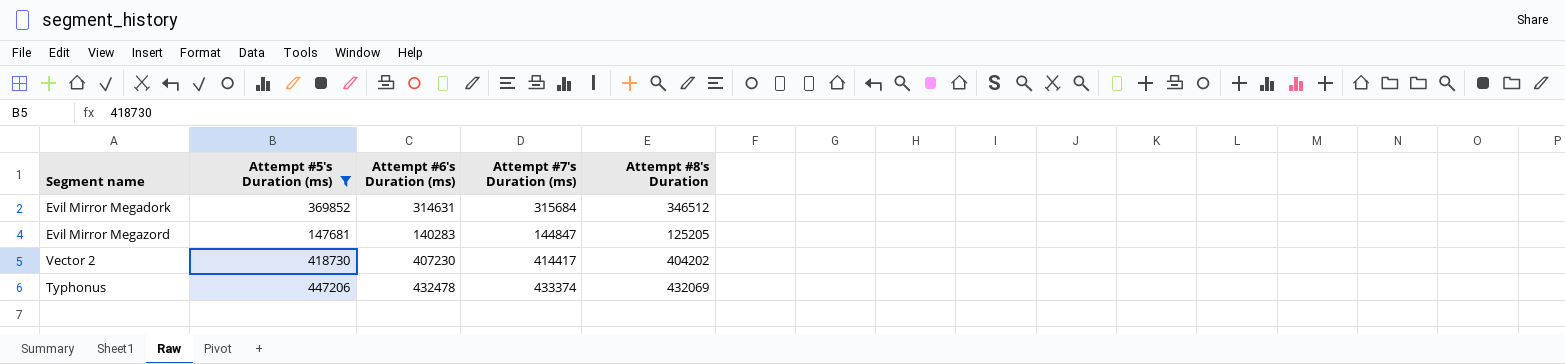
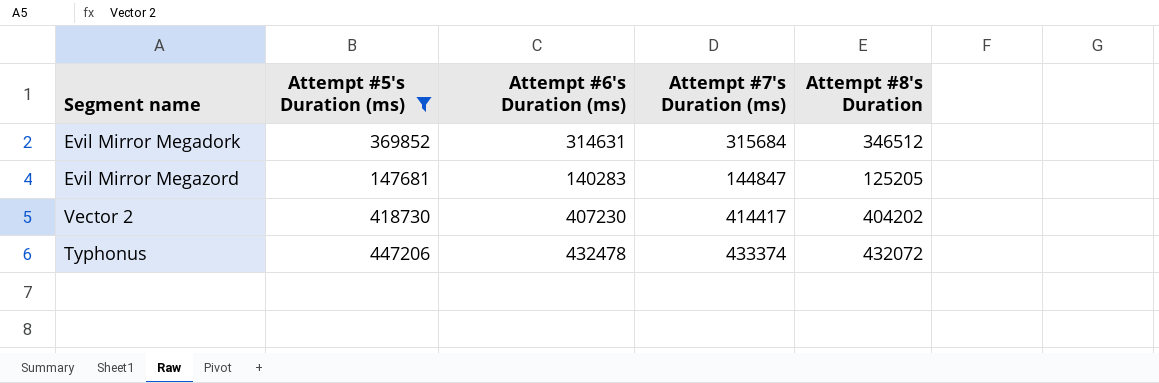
Typhonus | Attempt #8's Duration: 432069 -> 432072

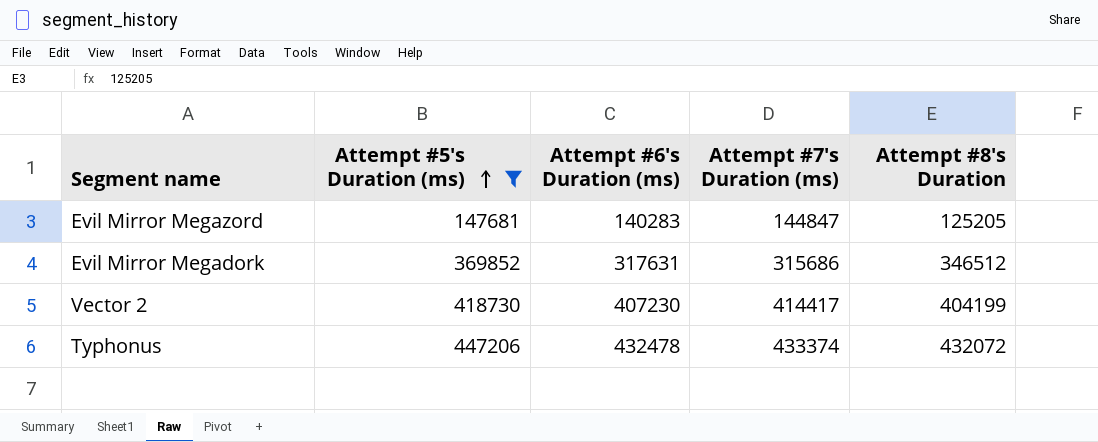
row order: none -> Attempt #5's Duration (ms) ascending
Evil Mirror Megadork | Attempt #6's Duration (ms): 314631 -> 317631
Evil Mirror Megadork | Attempt #7's Duration (ms): 315684 -> 315686
Vector 2 | Attempt #8's Duration: 404202 -> 404199

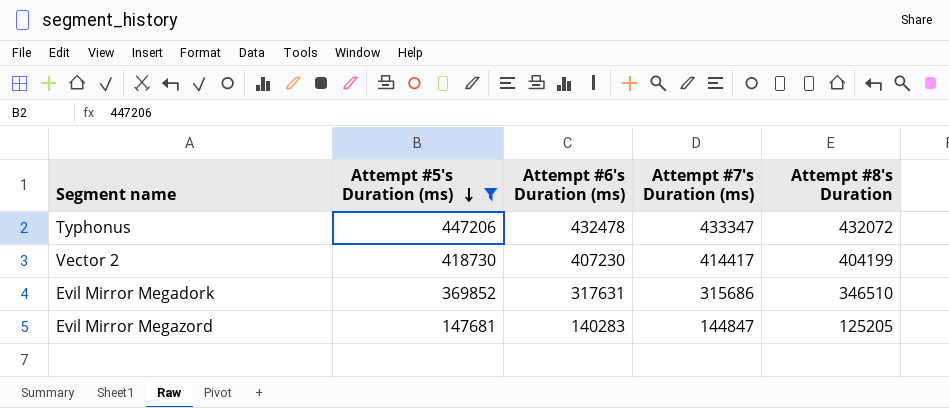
row order: Attempt #5's Duration (ms) ascending -> Attempt #5's Duration (ms) descending
Typhonus | Attempt #7's Duration (ms): 433374 -> 433347
Evil Mirror Megadork | Attempt #8's Duration: 346512 -> 346510

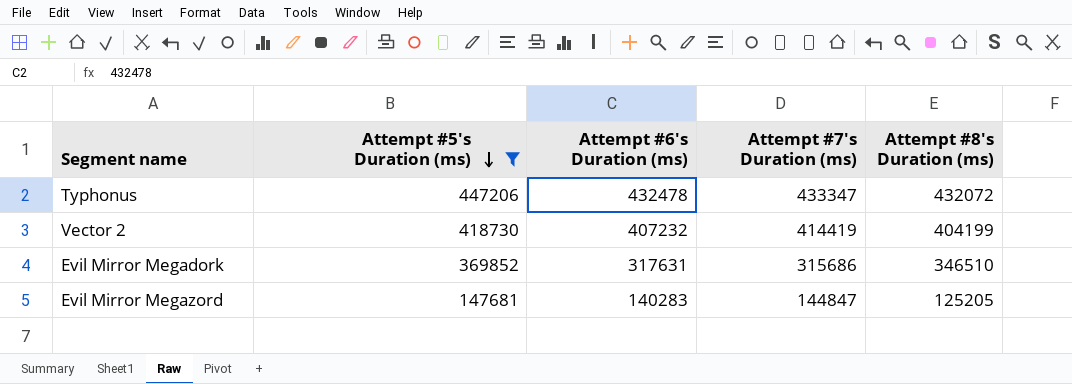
column name: Attempt #8's Duration -> Attempt #8's Duration (ms)
Vector 2 | Attempt #6's Duration (ms): 407230 -> 407232
Vector 2 | Attempt #7's Duration (ms): 414417 -> 414419

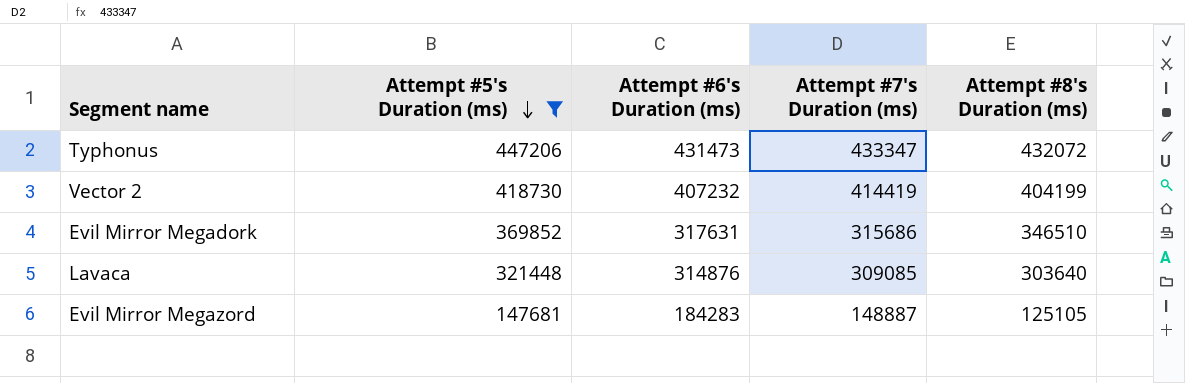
Typhonus | Attempt #6's Duration (ms): 432478 -> 431473
row Lavaca: none -> 321448 | 314876 | 309085 | 303640
Evil Mirror Megazord | Attempt #6's Duration (ms): 140283 -> 184283
Evil Mirror Megazord | Attempt #7's Duration (ms): 144847 -> 148887
Evil Mirror Megazord | Attempt #8's Duration (ms): 125205 -> 125105

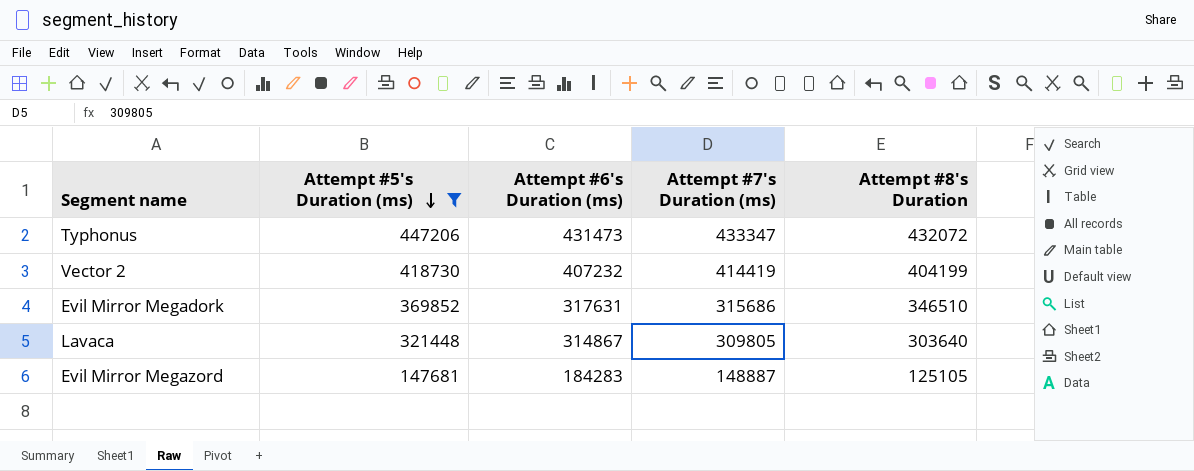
column name: Attempt #8's Duration (ms) -> Attempt #8's Duration
Lavaca | Attempt #6's Duration (ms): 314876 -> 314867
Lavaca | Attempt #7's Duration (ms): 309085 -> 309805

